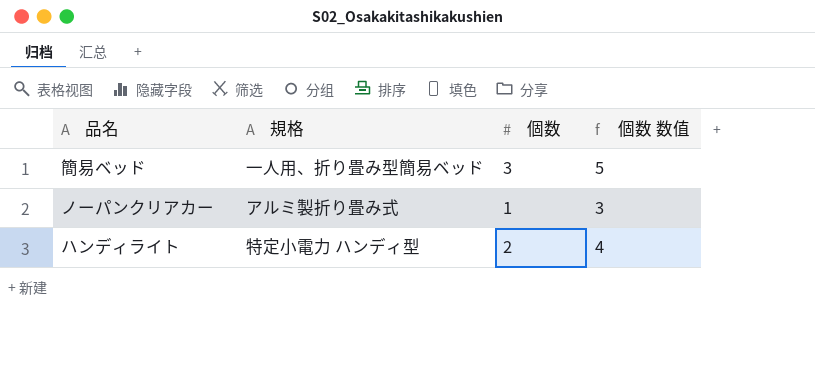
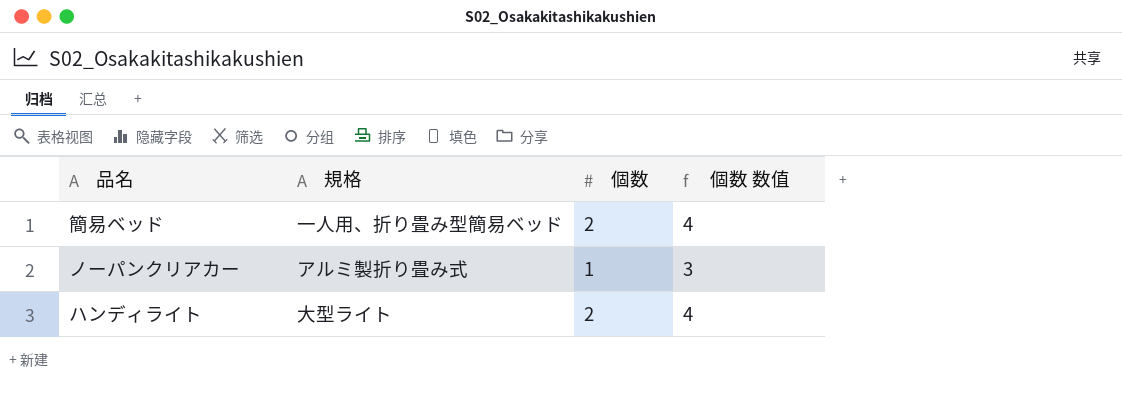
簡易ベッド | 個数: 3 -> 2
簡易ベッド | 個数 数值: 5 -> 4
ハンディライト | 規格: 特定小電力 ハンディ型 -> 大型ライト

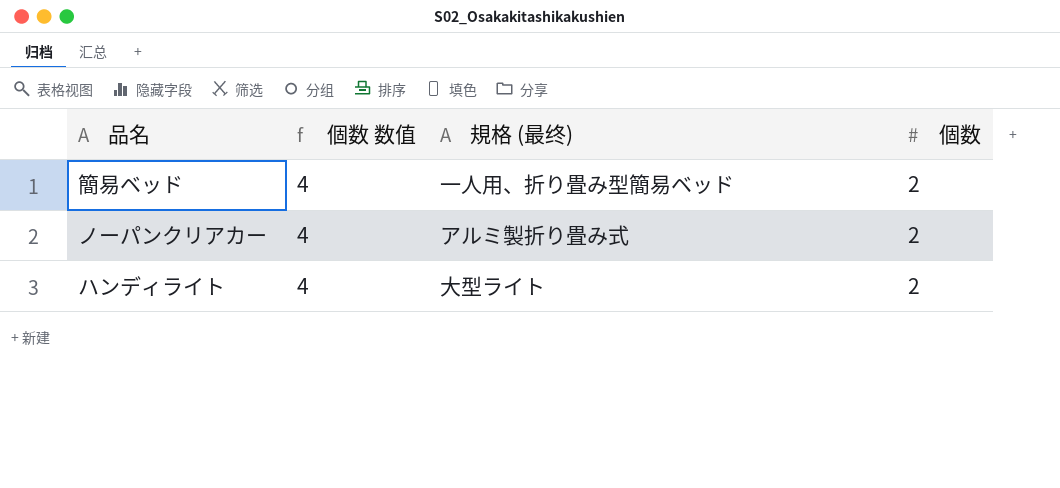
column 個数 数值 | position: 4 -> 2
column name: 規格 -> 規格 (最终)
ノーパンクリアカー | 個数 数值: 3 -> 4
ノーパンクリアカー | 個数: 1 -> 2

